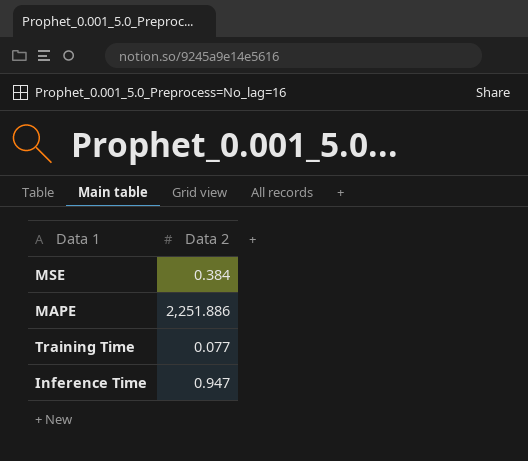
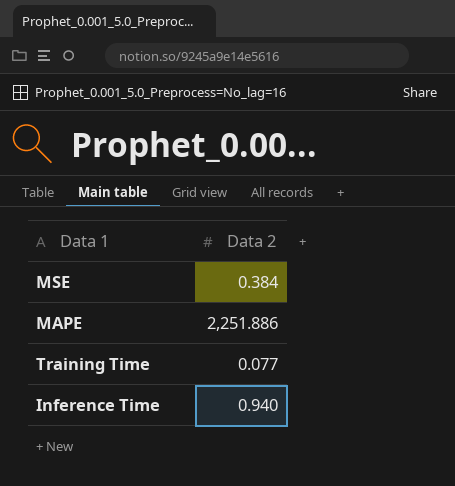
Inference Time | Data 2: 0.947 -> 0.940

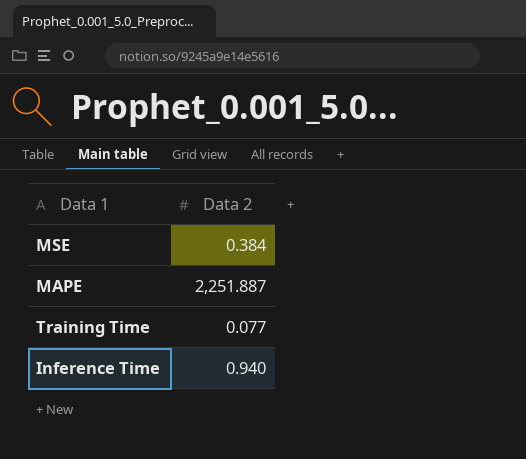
MAPE | Data 2: 2,251.886 -> 2,251.887

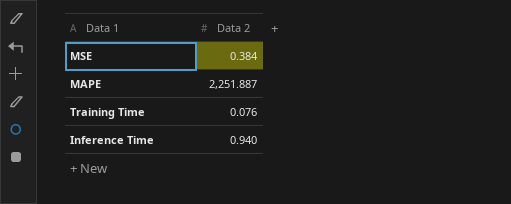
Training Time | Data 2: 0.077 -> 0.076

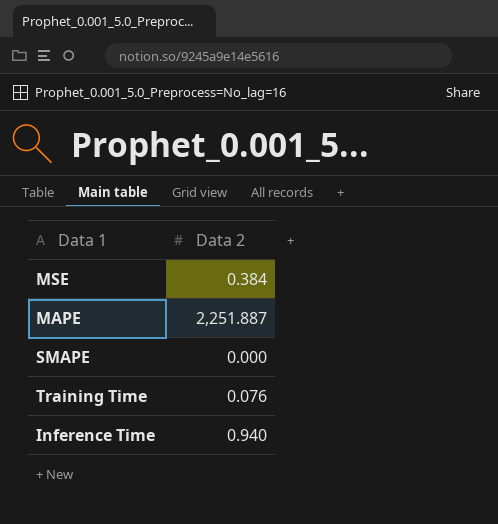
row SMAPE: none -> 0.000

